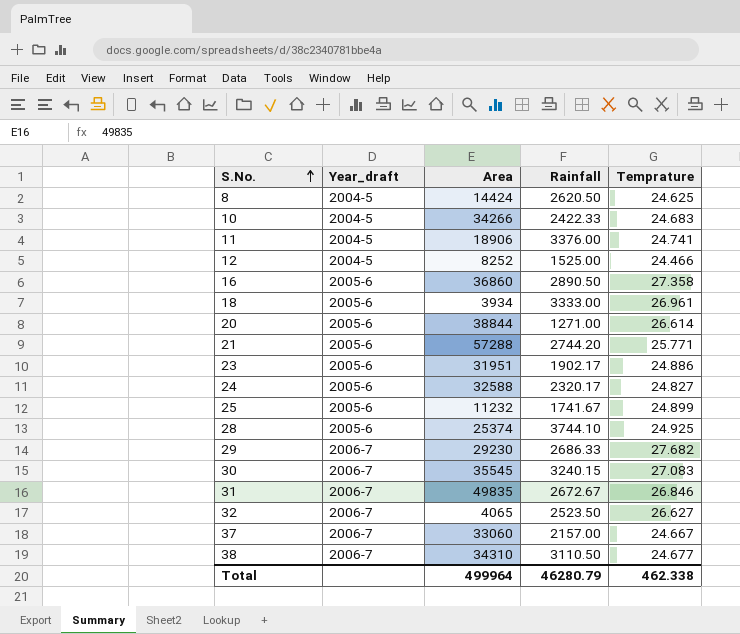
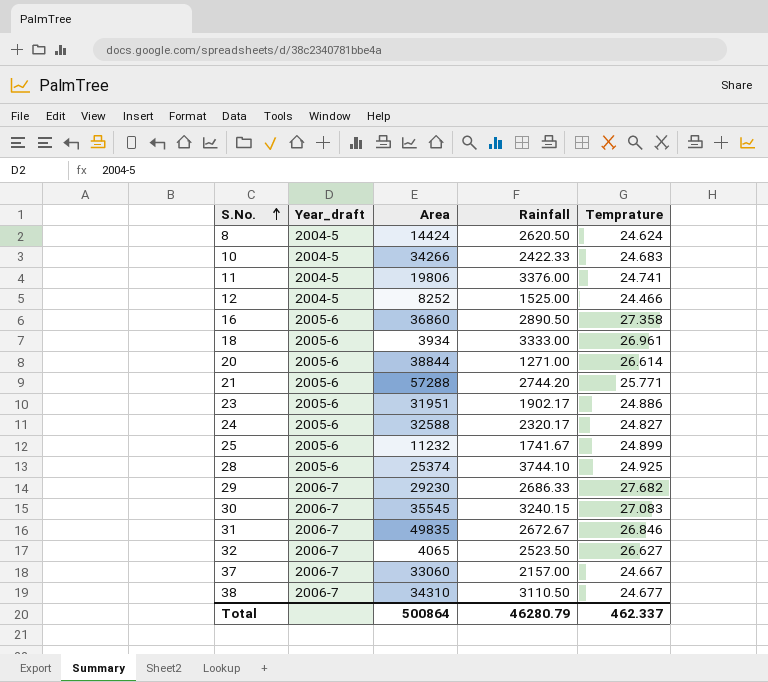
8 | Temprature: 24.625 -> 24.624
11 | Area: 18906 -> 19806
Total | Area: 499964 -> 500864
Total | Temprature: 462.338 -> 462.337

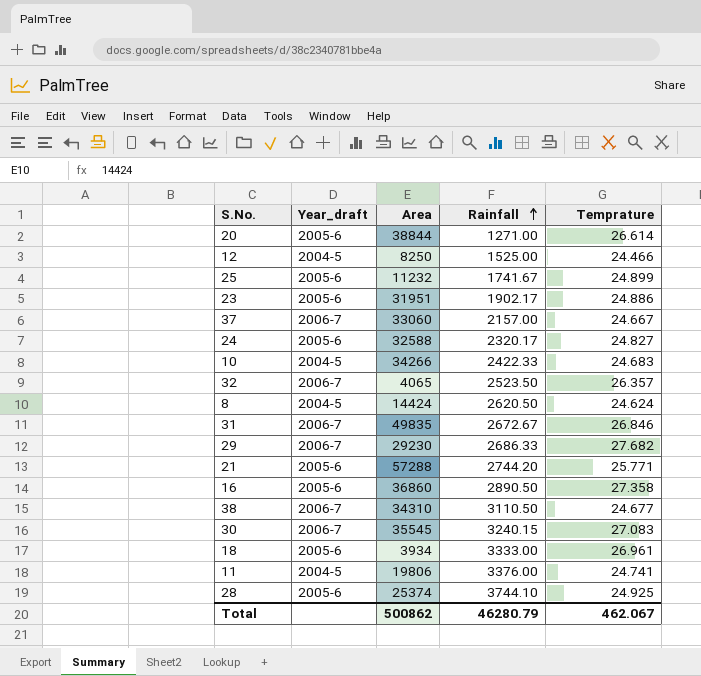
row order: S.No. ascending -> Rainfall ascending
12 | Area: 8252 -> 8250
32 | Temprature: 26.627 -> 26.357
Total | Area: 500864 -> 500862
Total | Temprature: 462.337 -> 462.067

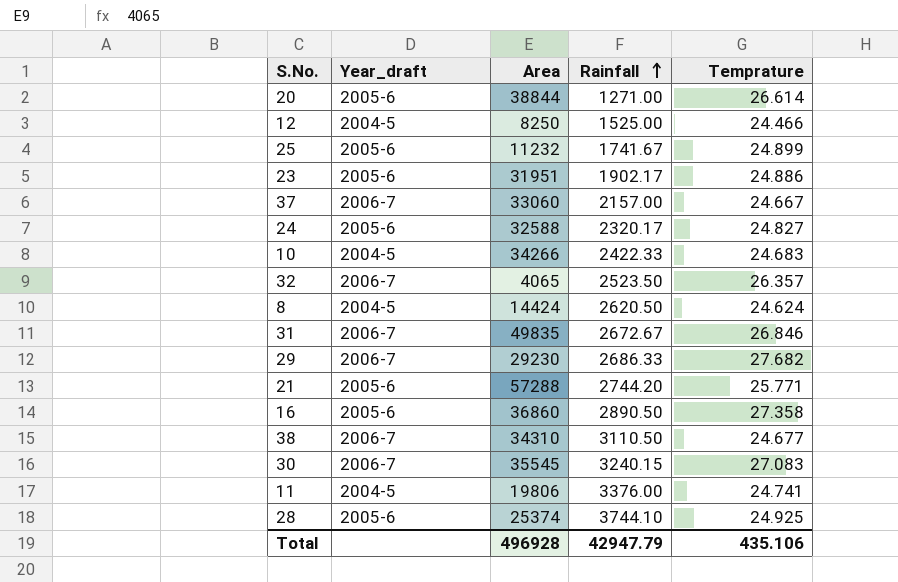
row 18: 2005-6 | 3934 | 3333.00 | 26.961 -> none
Total | Area: 500862 -> 496928
Total | Rainfall: 46280.79 -> 42947.79
Total | Temprature: 462.067 -> 435.106

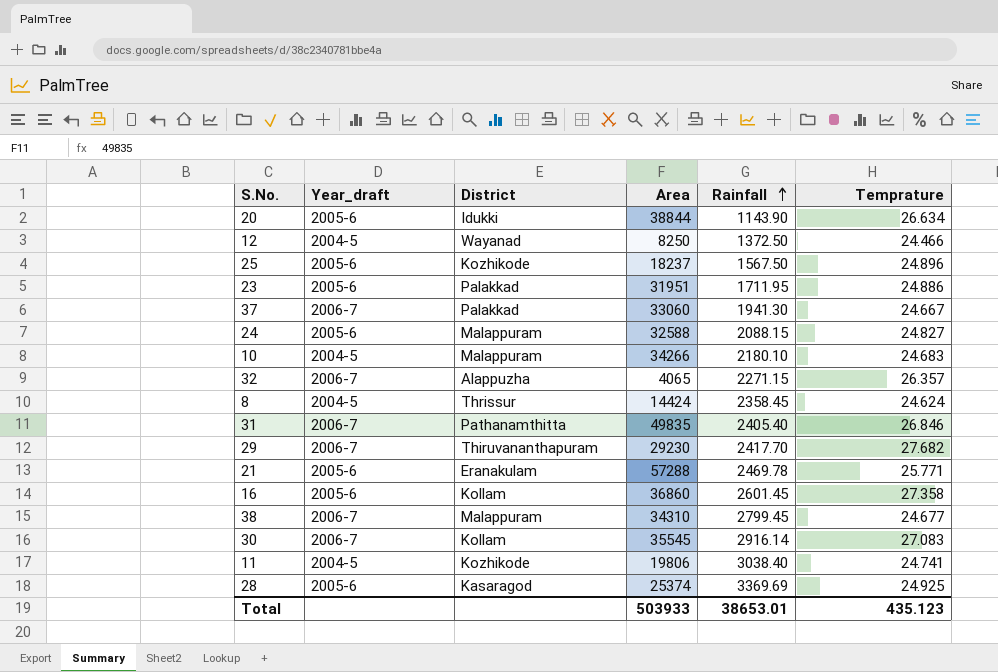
column District | position: none -> 3
20 | Rainfall: 1271.00 -> 1143.90
20 | Temprature: 26.614 -> 26.634
12 | Rainfall: 1525.00 -> 1372.50
25 | Area: 11232 -> 18237
25 | Rainfall: 1741.67 -> 1567.50
25 | Temprature: 24.899 -> 24.896
23 | Rainfall: 1902.17 -> 1711.95
37 | Rainfall: 2157.00 -> 1941.30
24 | Rainfall: 2320.17 -> 2088.15
10 | Rainfall: 2422.33 -> 2180.10
32 | Rainfall: 2523.50 -> 2271.15
8 | Rainfall: 2620.50 -> 2358.45
31 | Rainfall: 2672.67 -> 2405.40
29 | Rainfall: 2686.33 -> 2417.70
21 | Rainfall: 2744.20 -> 2469.78
16 | Rainfall: 2890.50 -> 2601.45
38 | Rainfall: 3110.50 -> 2799.45
30 | Rainfall: 3240.15 -> 2916.14
11 | Rainfall: 3376.00 -> 3038.40
28 | Rainfall: 3744.10 -> 3369.69
Total | Area: 496928 -> 503933
Total | Rainfall: 42947.79 -> 38653.01
Total | Temprature: 435.106 -> 435.123

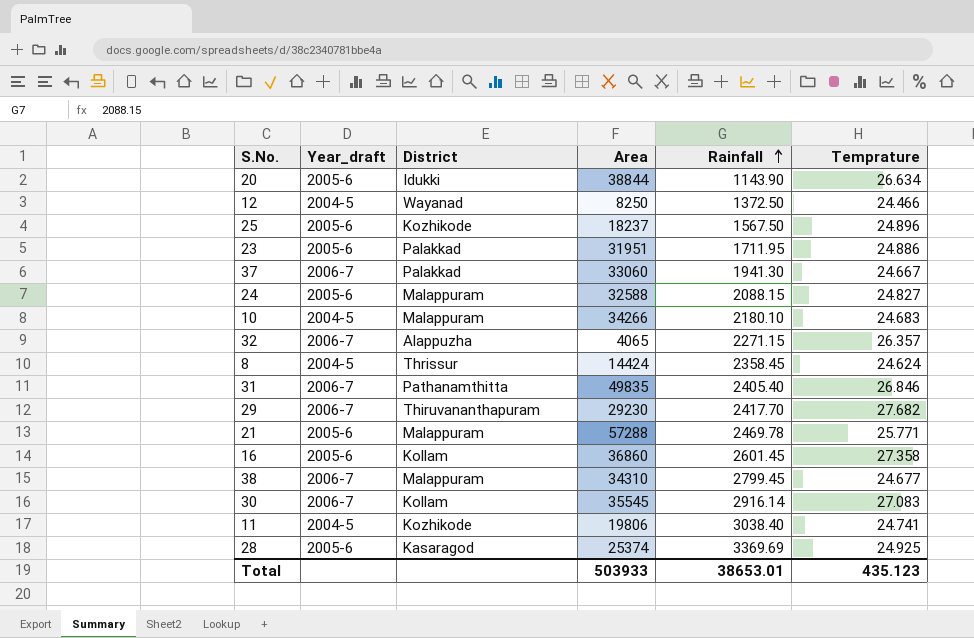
21 | District: Eranakulam -> Malappuram

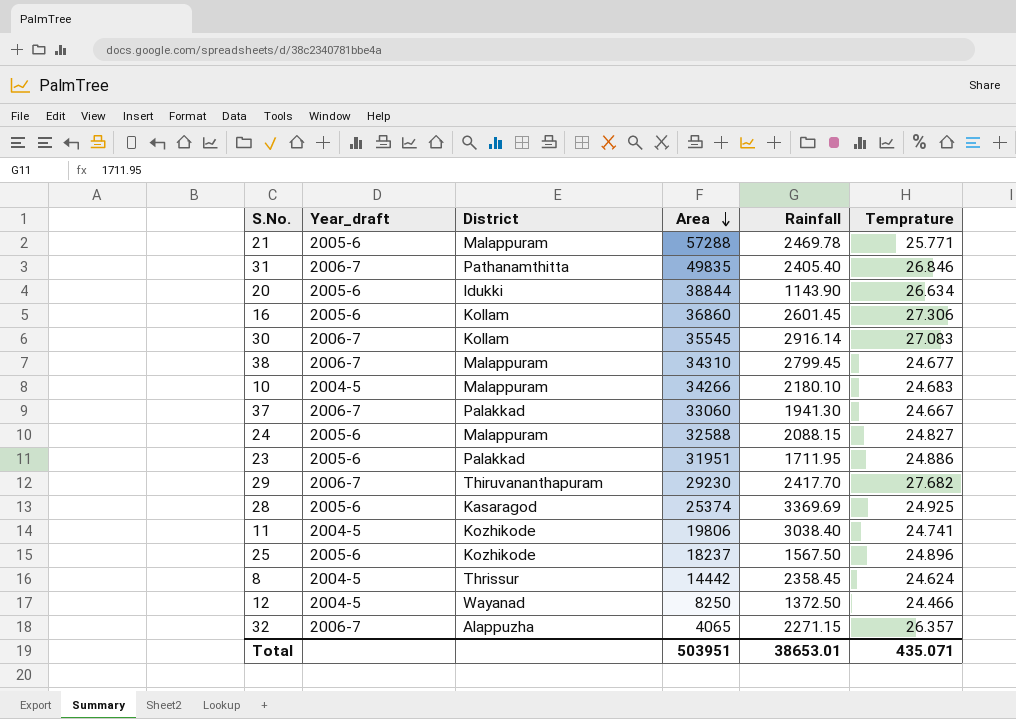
row order: Rainfall ascending -> Area descending
16 | Temprature: 27.358 -> 27.306
8 | Area: 14424 -> 14442
Total | Area: 503933 -> 503951
Total | Temprature: 435.123 -> 435.071

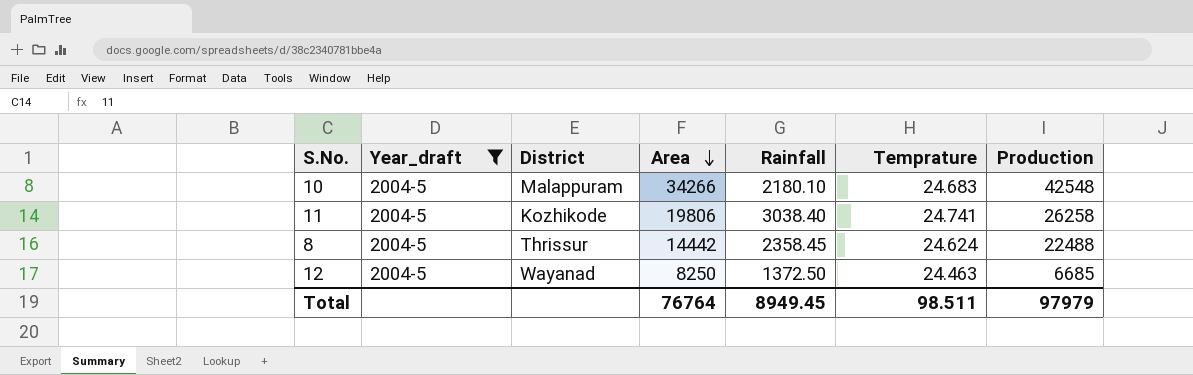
filter: none -> Year_draft = 2004-5
column Production | position: none -> 7
12 | Temprature: 24.466 -> 24.463
Total | Area: 503951 -> 76764
Total | Rainfall: 38653.01 -> 8949.45
Total | Temprature: 435.071 -> 98.511

